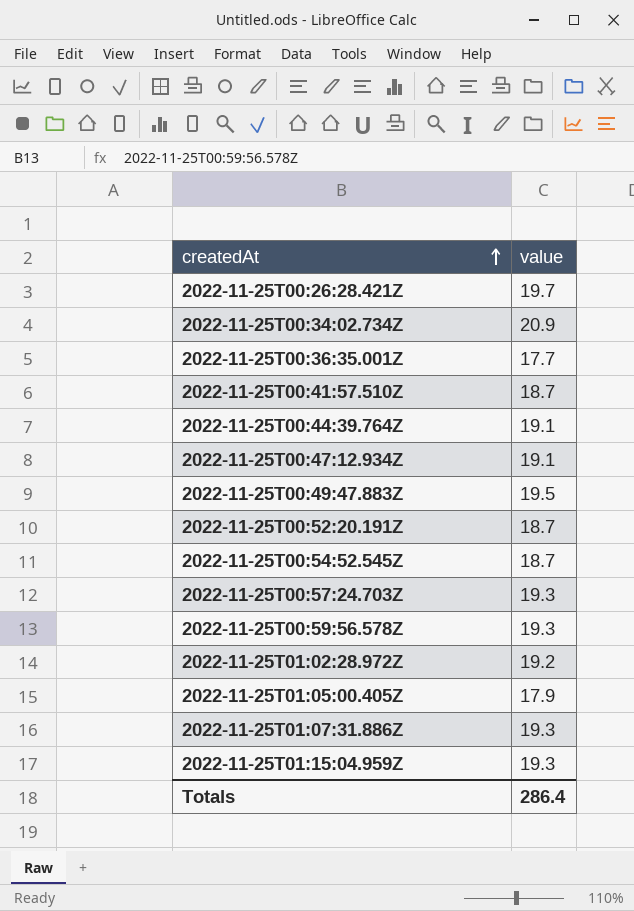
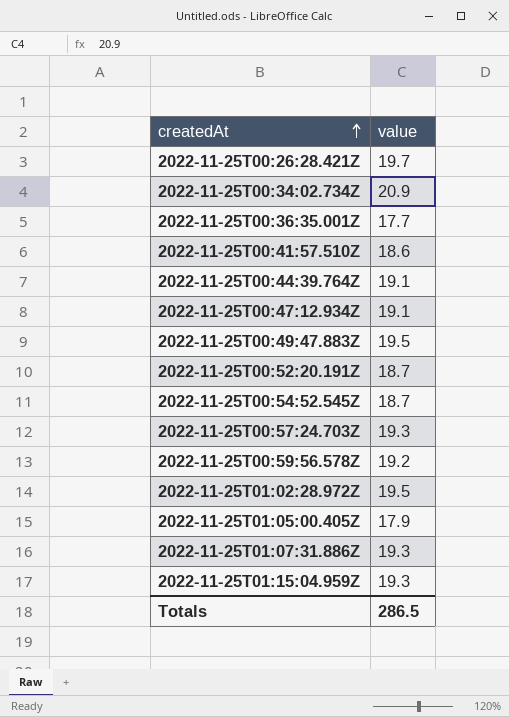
2022-11-25T00:41:57.510Z | value: 18.7 -> 18.6
2022-11-25T00:59:56.578Z | value: 19.3 -> 19.2
2022-11-25T01:02:28.972Z | value: 19.2 -> 19.5
Totals | value: 286.4 -> 286.5

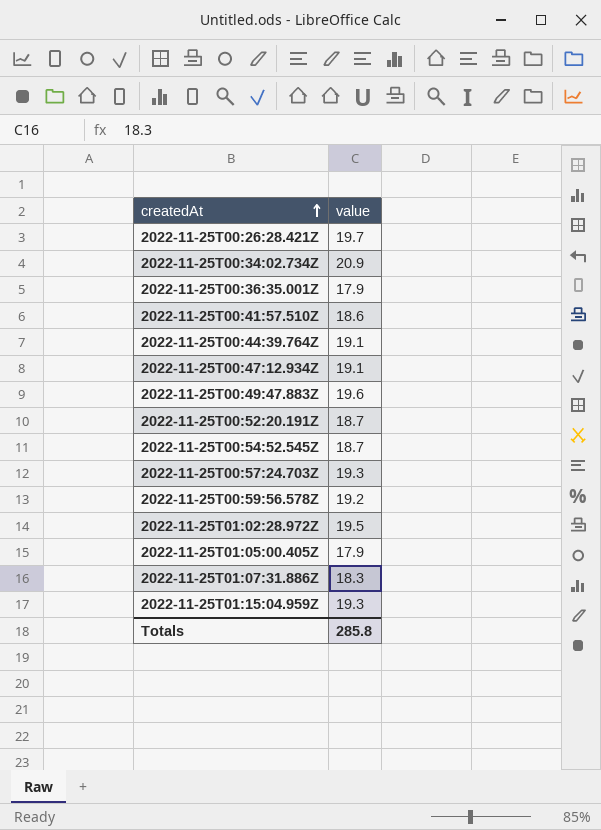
2022-11-25T00:36:35.001Z | value: 17.7 -> 17.9
2022-11-25T00:49:47.883Z | value: 19.5 -> 19.6
2022-11-25T01:07:31.886Z | value: 19.3 -> 18.3
Totals | value: 286.5 -> 285.8

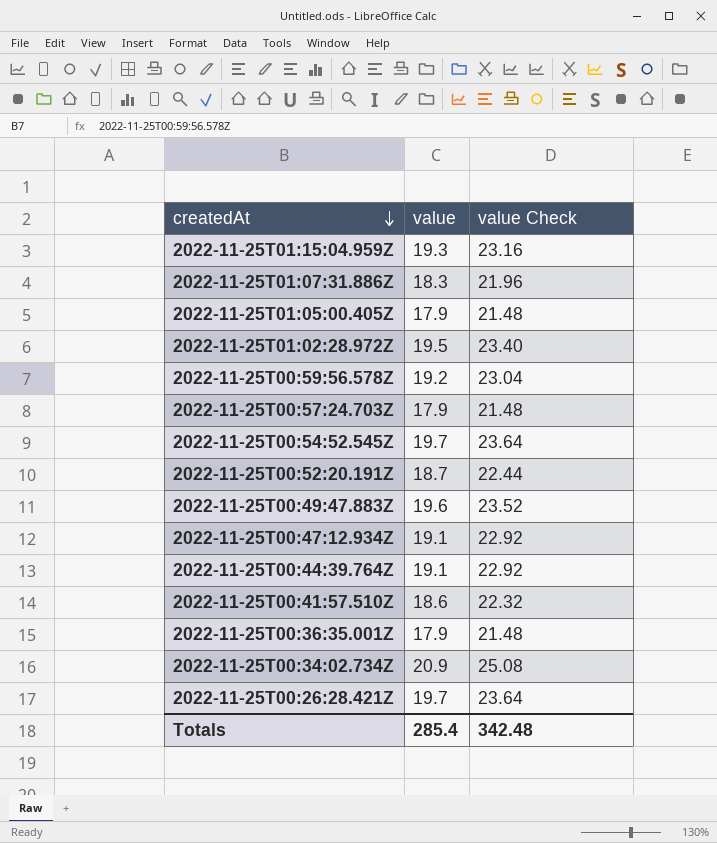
row order: createdAt ascending -> createdAt descending
column value Check | formula: none -> [value] * 1.2
2022-11-25T00:57:24.703Z | value: 19.3 -> 17.9
2022-11-25T00:54:52.545Z | value: 18.7 -> 19.7
Totals | value: 285.8 -> 285.4

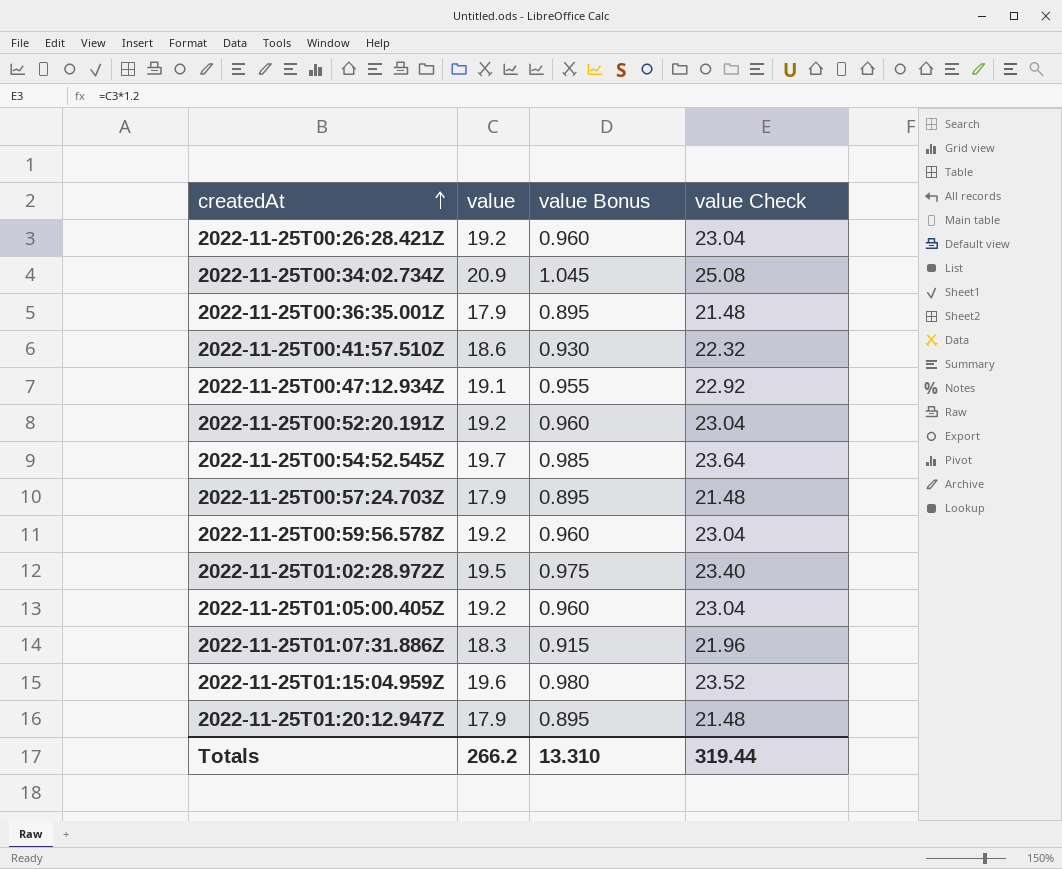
row order: createdAt descending -> createdAt ascending
column value Bonus | formula: none -> [value] * 0.05
row 2022-11-25T00:49:47.883Z: 19.6 | 23.52 -> none
row 2022-11-25T00:44:39.764Z: 19.1 | 22.92 -> none
2022-11-25T00:26:28.421Z | value: 19.7 -> 19.2
2022-11-25T00:26:28.421Z | value Check: 23.64 -> 23.04
2022-11-25T00:52:20.191Z | value: 18.7 -> 19.2
2022-11-25T00:52:20.191Z | value Check: 22.44 -> 23.04
2022-11-25T01:05:00.405Z | value: 17.9 -> 19.2
2022-11-25T01:05:00.405Z | value Check: 21.48 -> 23.04
2022-11-25T01:15:04.959Z | value: 19.3 -> 19.6
2022-11-25T01:15:04.959Z | value Check: 23.16 -> 23.52
row 2022-11-25T01:20:12.947Z: none -> 17.9 | 0.895 | 21.48
Totals | value: 285.4 -> 266.2
Totals | value Check: 342.48 -> 319.44

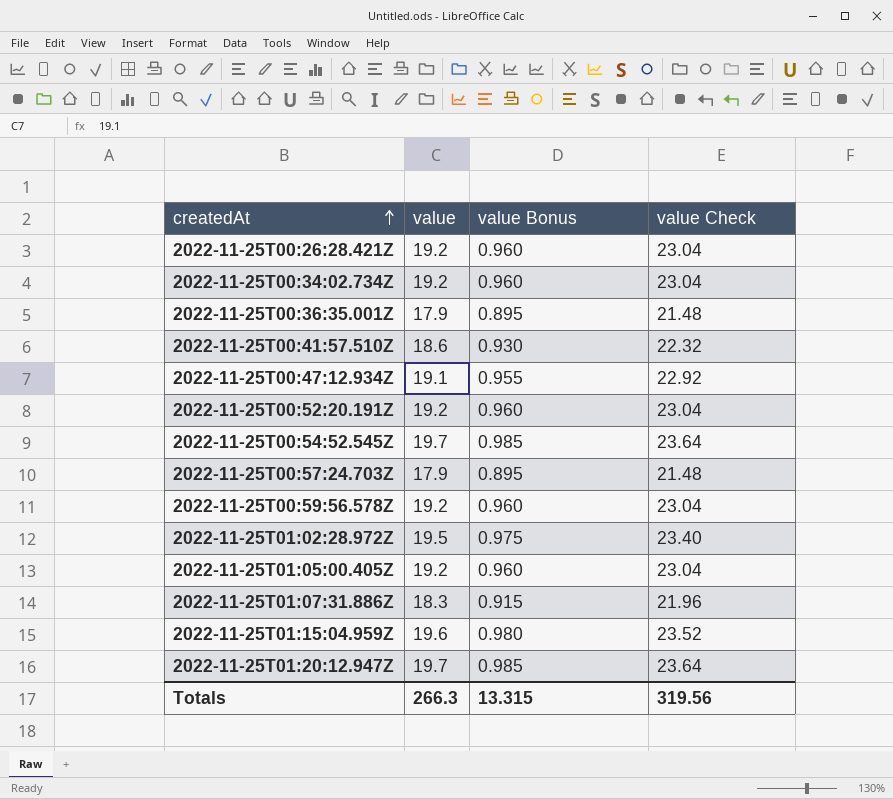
2022-11-25T00:34:02.734Z | value: 20.9 -> 19.2
2022-11-25T00:34:02.734Z | value Bonus: 1.045 -> 0.960
2022-11-25T00:34:02.734Z | value Check: 25.08 -> 23.04
2022-11-25T01:20:12.947Z | value: 17.9 -> 19.7
2022-11-25T01:20:12.947Z | value Bonus: 0.895 -> 0.985
2022-11-25T01:20:12.947Z | value Check: 21.48 -> 23.64
Totals | value: 266.2 -> 266.3
Totals | value Bonus: 13.310 -> 13.315
Totals | value Check: 319.44 -> 319.56

